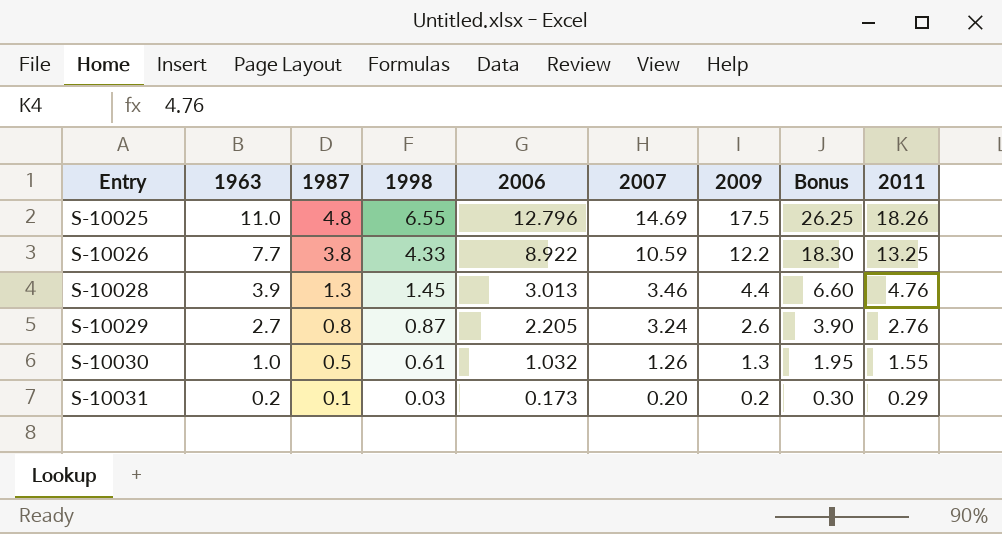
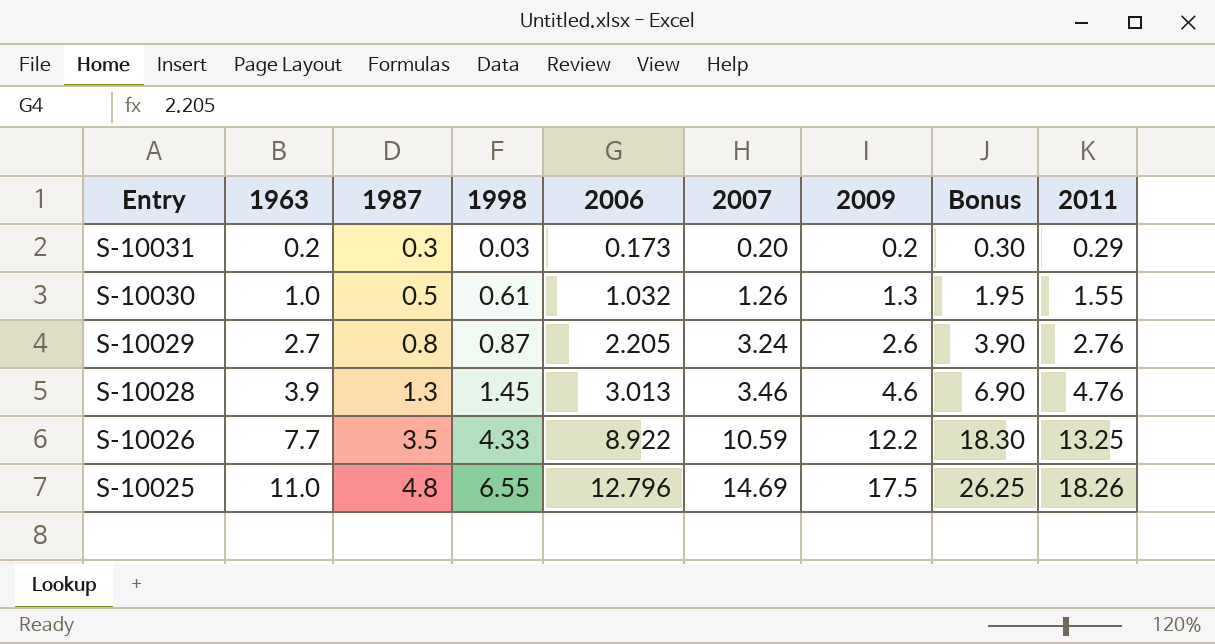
row order: Entry ascending -> Entry descending
S-10031 | 1987: 0.1 -> 0.3
S-10028 | 2009: 4.4 -> 4.6
S-10028 | Bonus: 6.60 -> 6.90
S-10026 | 1987: 3.8 -> 3.5

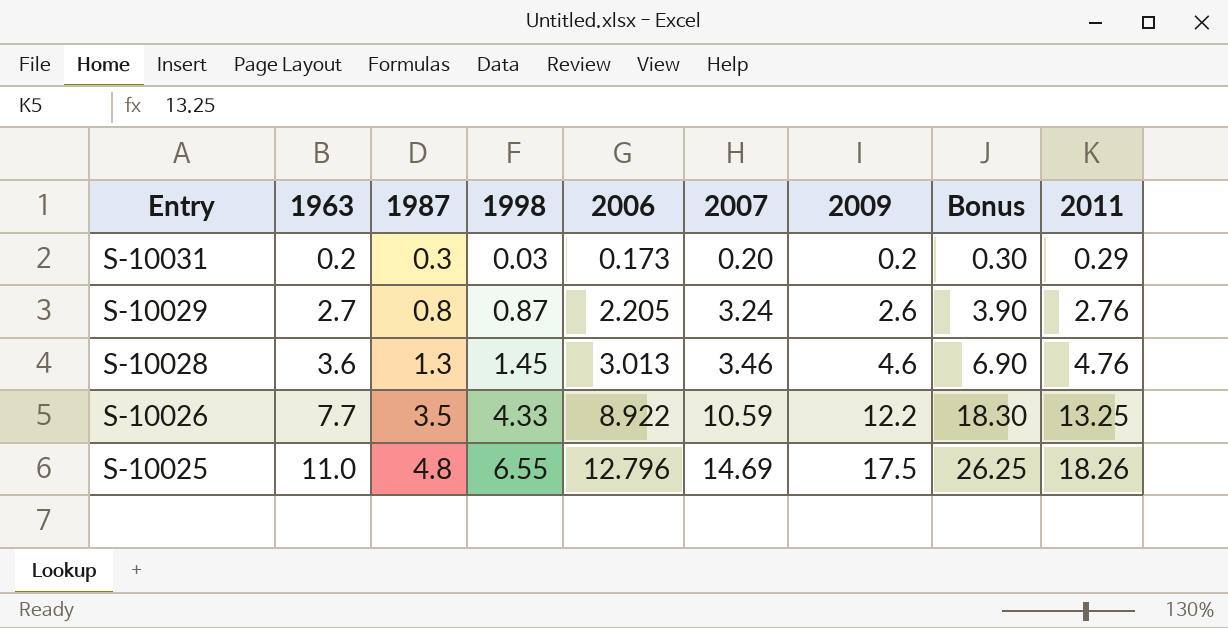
row S-10030: 1.0 | 0.5 | 0.61 | 1.032 | 1.26 | 1.3 | 1.95 | 1.55 -> none
S-10028 | 1963: 3.9 -> 3.6

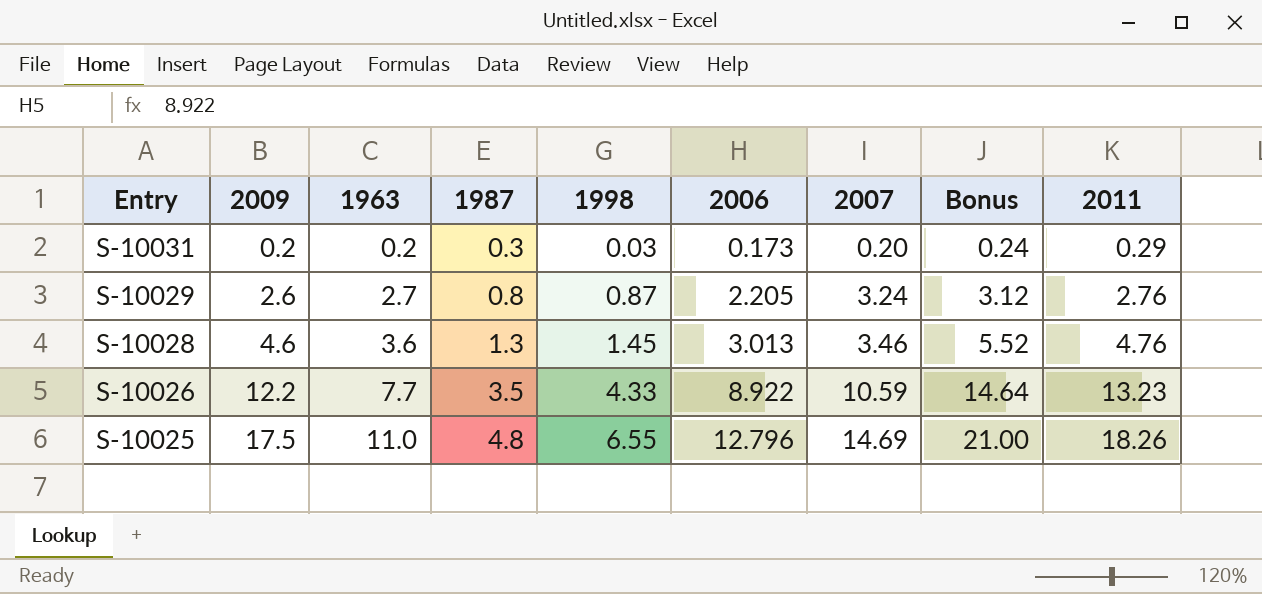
column 2009 | position: 7 -> 2
column Bonus | formula: [2009] * 1.5 -> [2009] * 1.2
S-10026 | 2011: 13.25 -> 13.23

